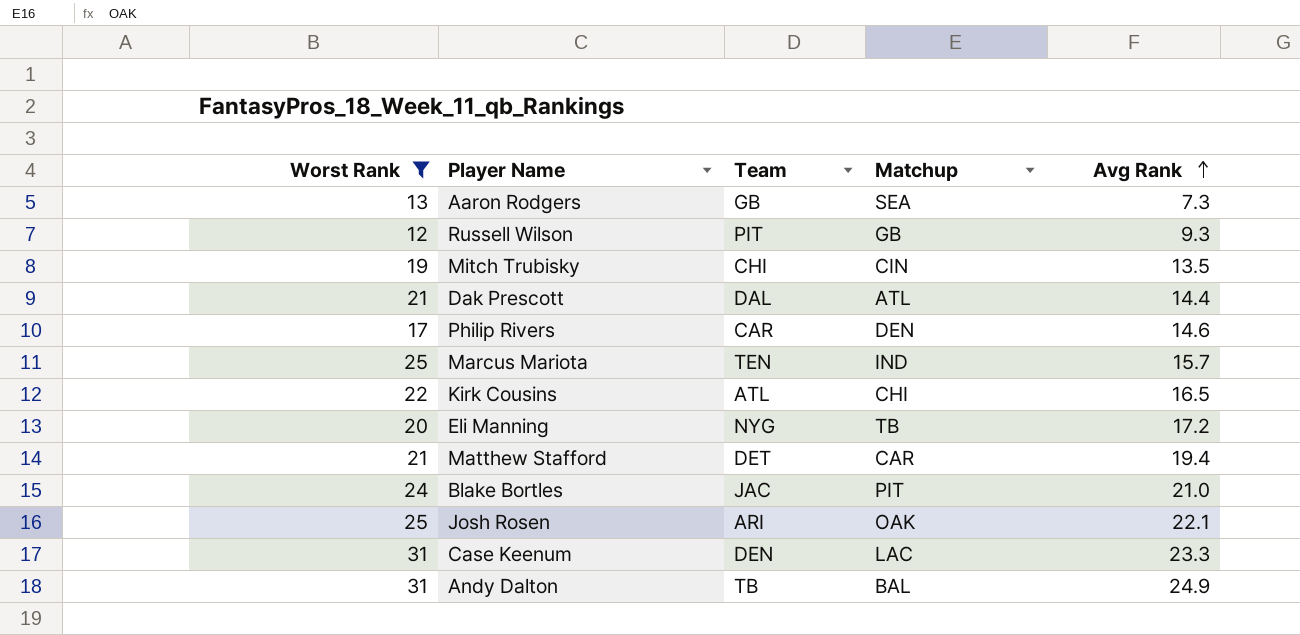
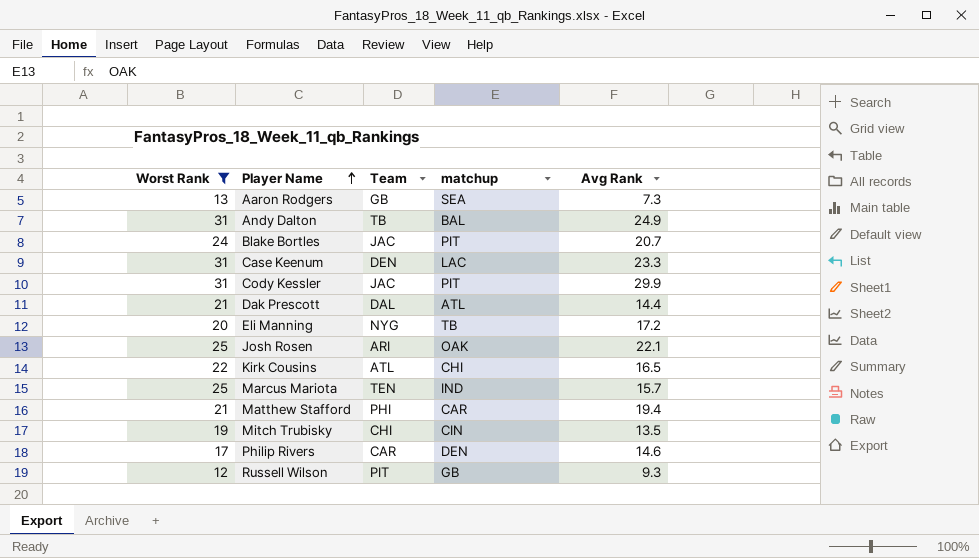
row order: Avg Rank ascending -> Player Name ascending
column name: Matchup -> matchup
Blake Bortles | Avg Rank: 21.0 -> 20.7
row Cody Kessler: none -> 31 | JAC | PIT | 29.9
Matthew Stafford | Team: DET -> PHI

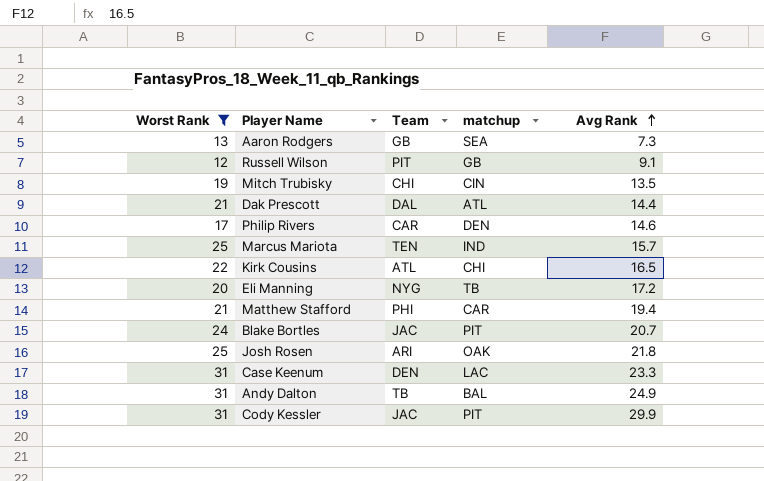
row order: Player Name ascending -> Avg Rank ascending
Russell Wilson | Avg Rank: 9.3 -> 9.1
Josh Rosen | Avg Rank: 22.1 -> 21.8

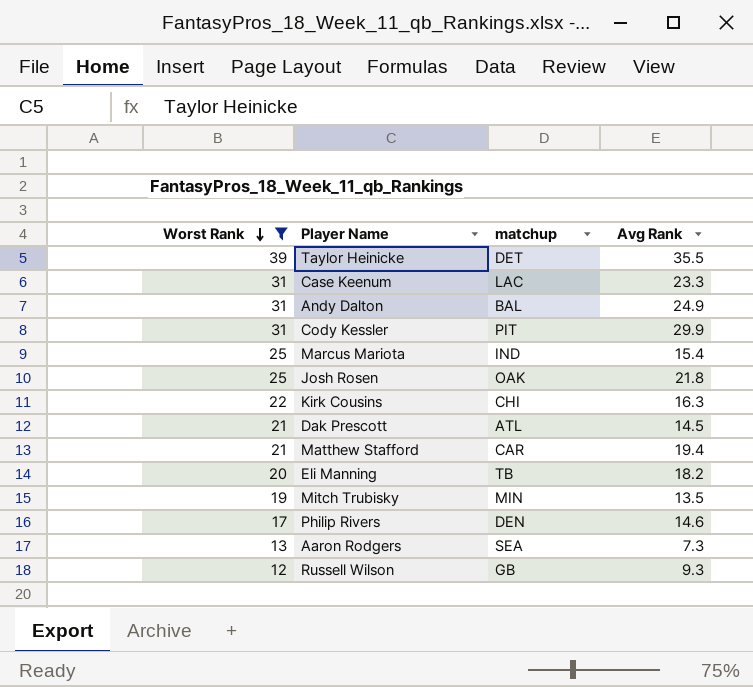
row order: Avg Rank ascending -> Worst Rank descending
column Team | position: 3 -> none
row Blake Bortles: 24 | JAC | PIT | 20.7 -> none
row Taylor Heinicke: none -> 39 | DET | 35.5
Marcus Mariota | Avg Rank: 15.7 -> 15.4
Kirk Cousins | Avg Rank: 16.5 -> 16.3
Dak Prescott | Avg Rank: 14.4 -> 14.5
Eli Manning | Avg Rank: 17.2 -> 18.2
Mitch Trubisky | matchup: CIN -> MIN
Russell Wilson | Avg Rank: 9.1 -> 9.3

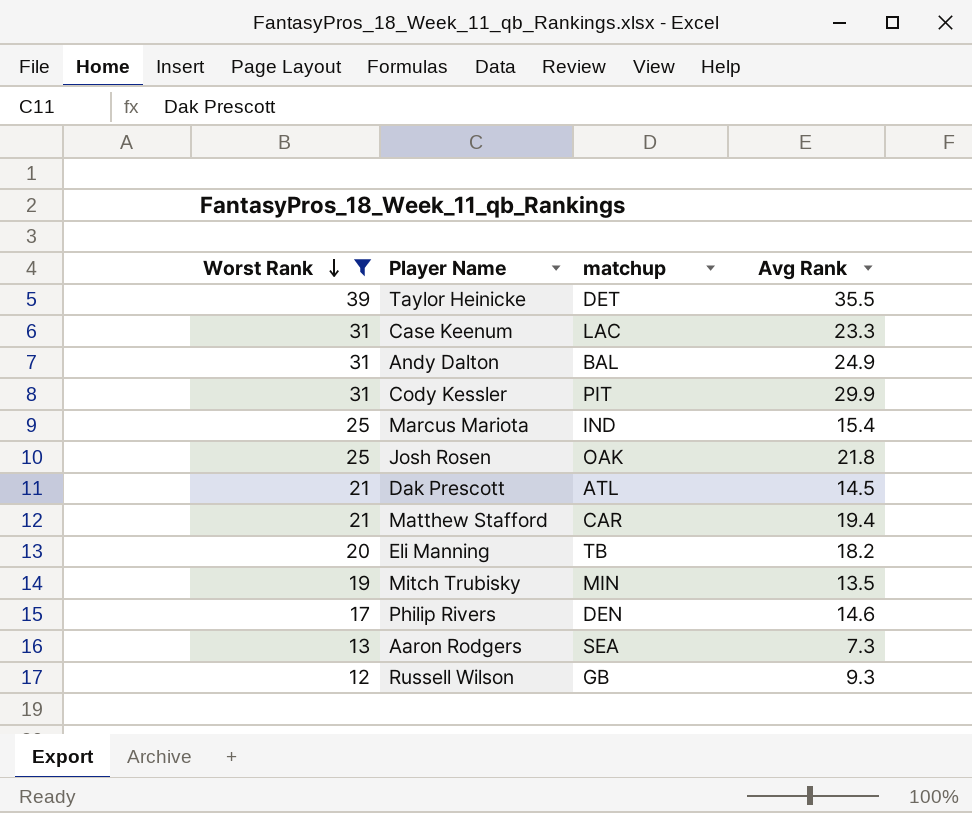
row Kirk Cousins: 22 | CHI | 16.3 -> none

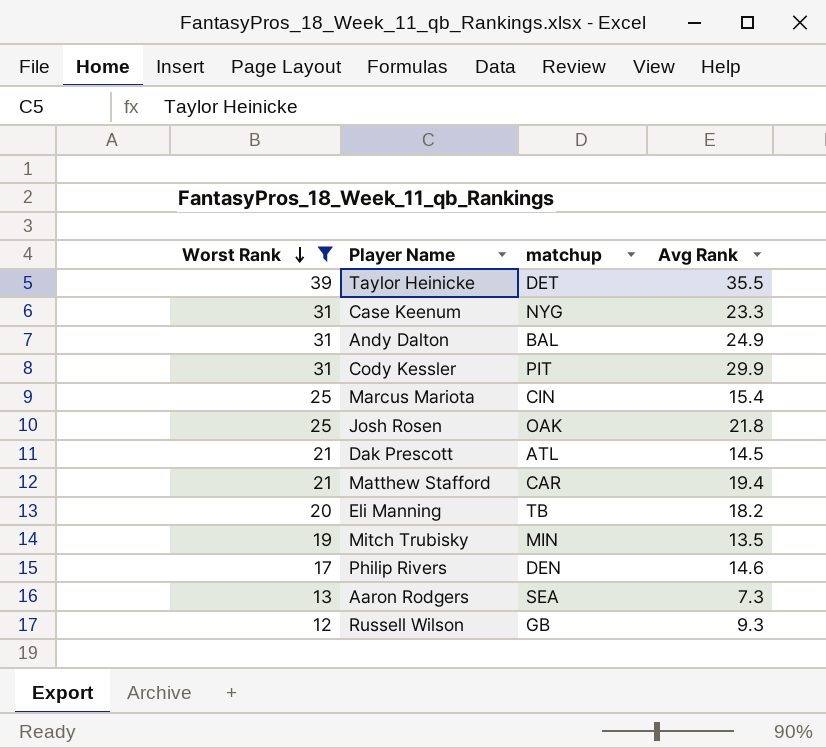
Case Keenum | matchup: LAC -> NYG
Marcus Mariota | matchup: IND -> CIN

